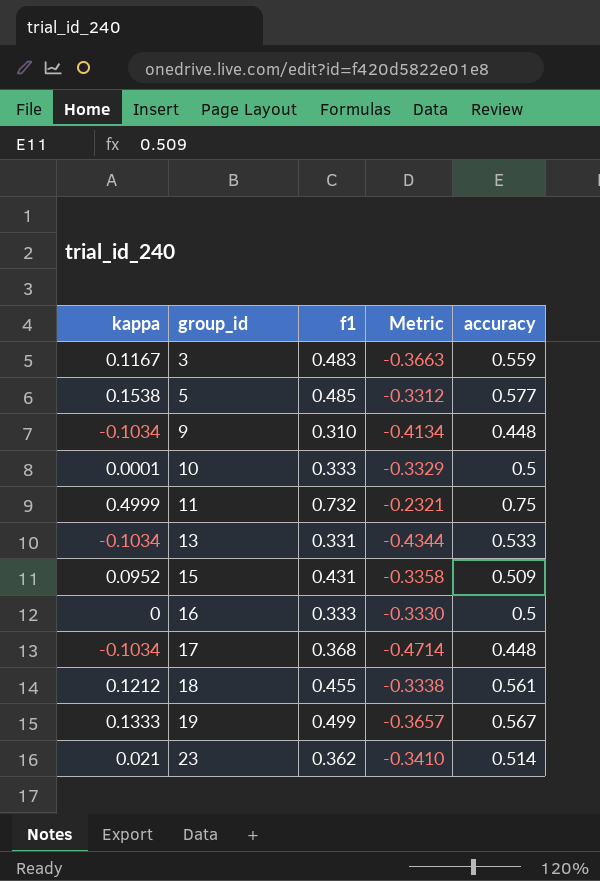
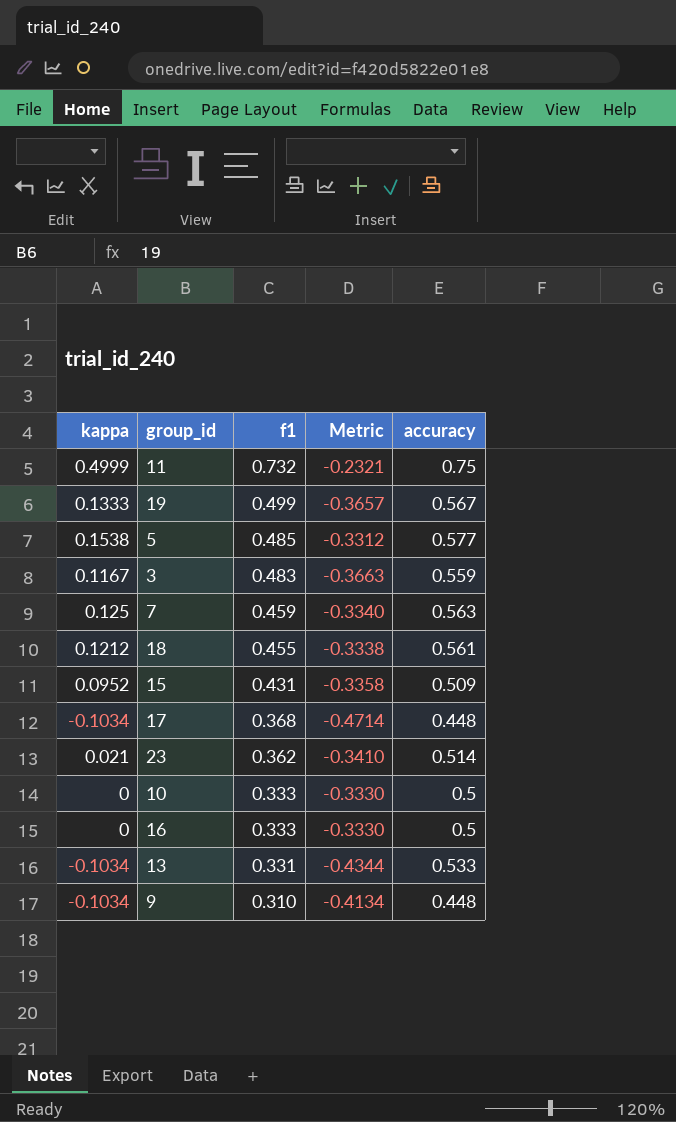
row order: group_id ascending -> f1 descending
row 7: none -> 0.125 | 0.459 | -0.3340 | 0.563
10 | kappa: 0.0001 -> 0
10 | Metric: -0.3329 -> -0.3330

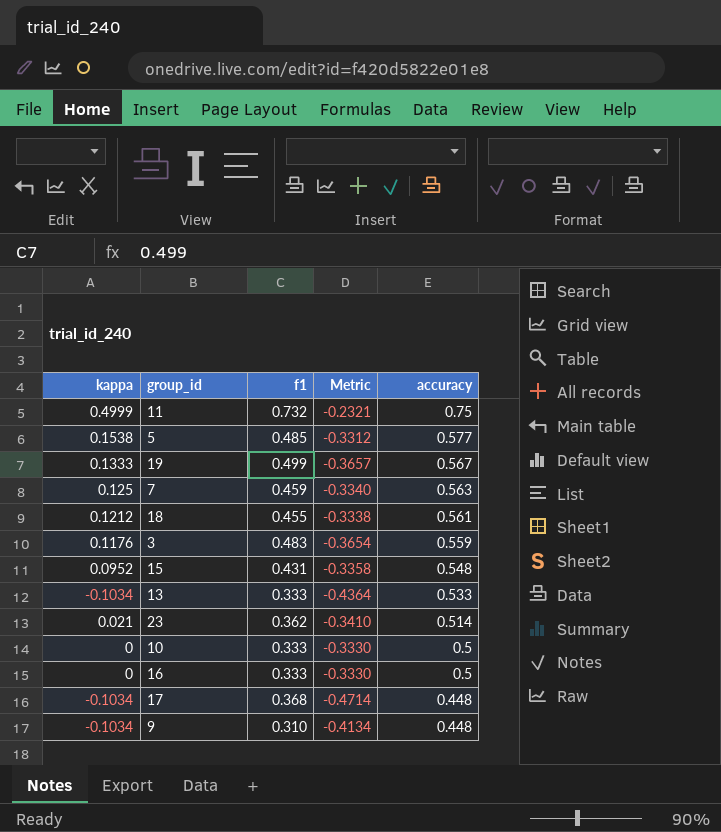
row order: f1 descending -> accuracy descending
3 | kappa: 0.1167 -> 0.1176
3 | Metric: -0.3663 -> -0.3654
15 | accuracy: 0.509 -> 0.548
13 | f1: 0.331 -> 0.333
13 | Metric: -0.4344 -> -0.4364

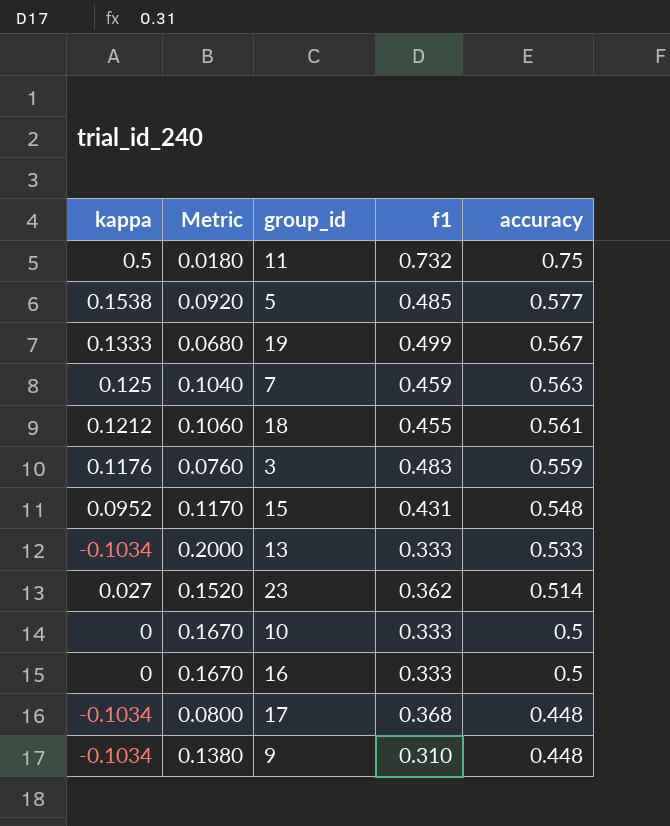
column Metric | formula: [kappa] - [f1] -> [accuracy] - [f1]
column Metric | position: 4 -> 2
11 | kappa: 0.4999 -> 0.5
23 | kappa: 0.021 -> 0.027

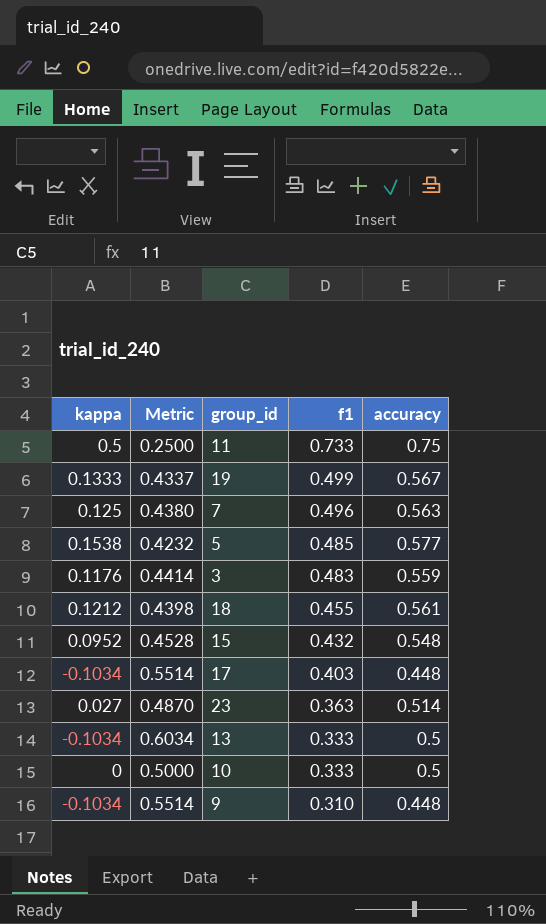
row order: accuracy descending -> f1 descending
column Metric | formula: [accuracy] - [f1] -> [accuracy] - [kappa]
row 16: 0 | 0.1670 | 0.333 | 0.5 -> none
11 | f1: 0.732 -> 0.733
7 | f1: 0.459 -> 0.496
15 | f1: 0.431 -> 0.432
17 | f1: 0.368 -> 0.403
23 | f1: 0.362 -> 0.363
13 | accuracy: 0.533 -> 0.5

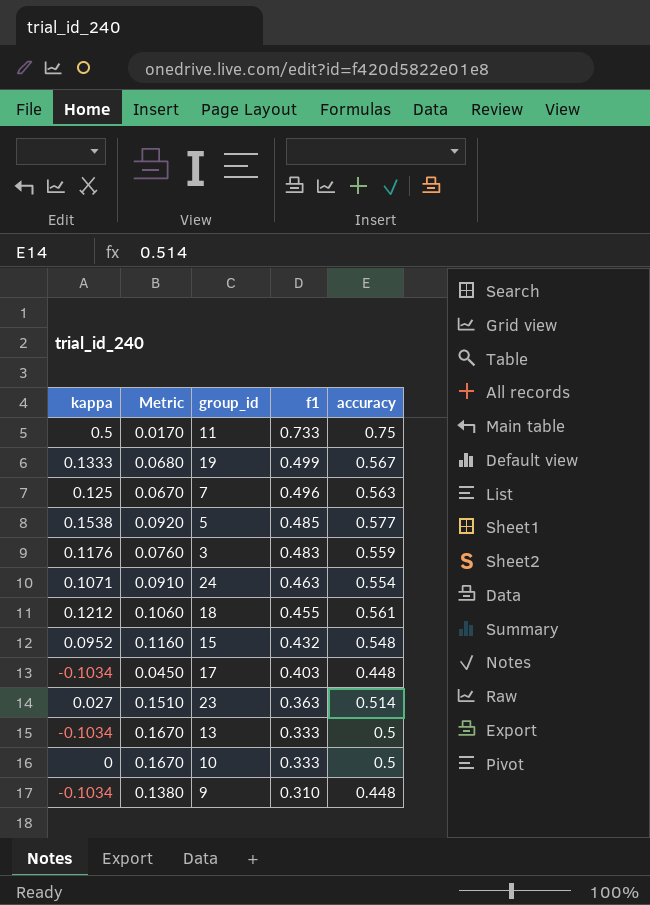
column Metric | formula: [accuracy] - [kappa] -> [accuracy] - [f1]
row 24: none -> 0.1071 | 0.0910 | 0.463 | 0.554

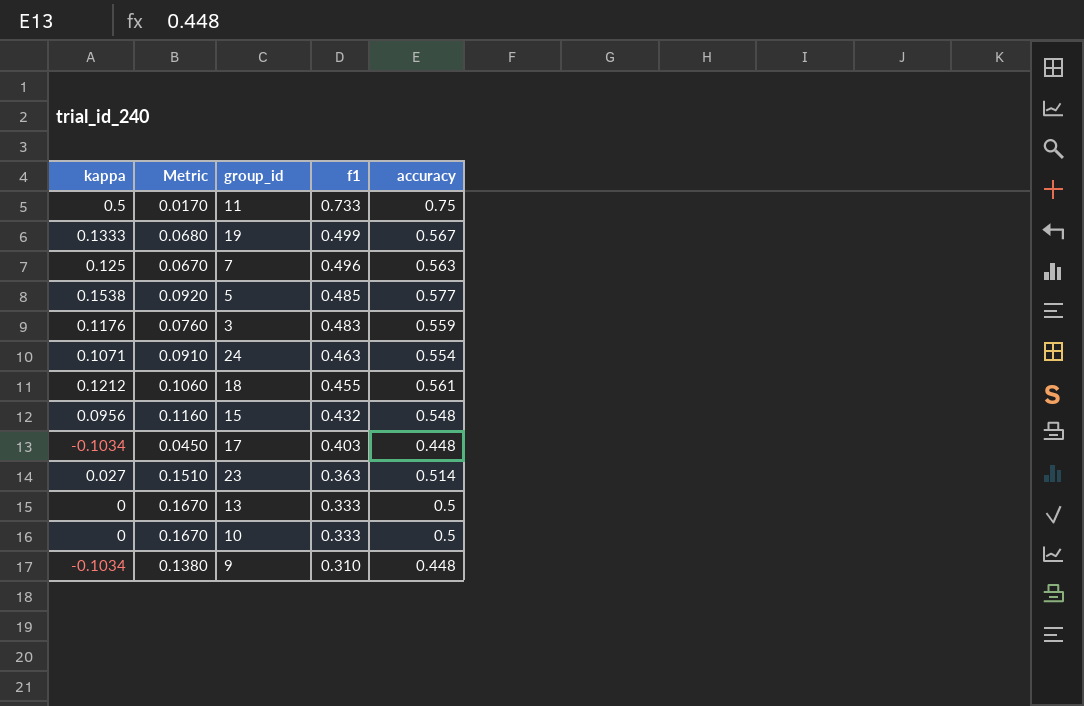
15 | kappa: 0.0952 -> 0.0956
13 | kappa: -0.1034 -> 0

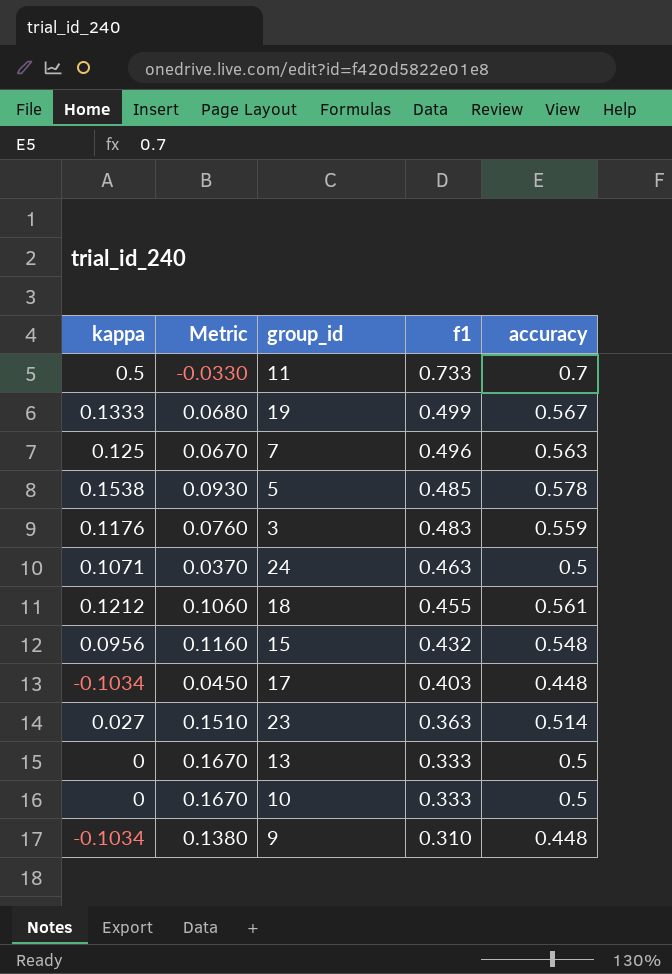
11 | Metric: 0.0170 -> -0.0330
11 | accuracy: 0.75 -> 0.7
5 | Metric: 0.0920 -> 0.0930
5 | accuracy: 0.577 -> 0.578
24 | Metric: 0.0910 -> 0.0370
24 | accuracy: 0.554 -> 0.5

